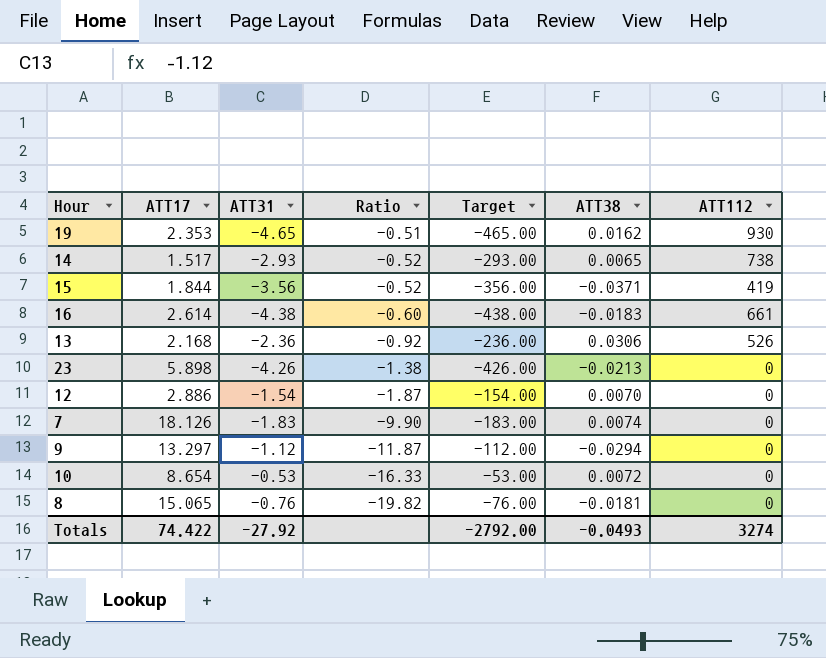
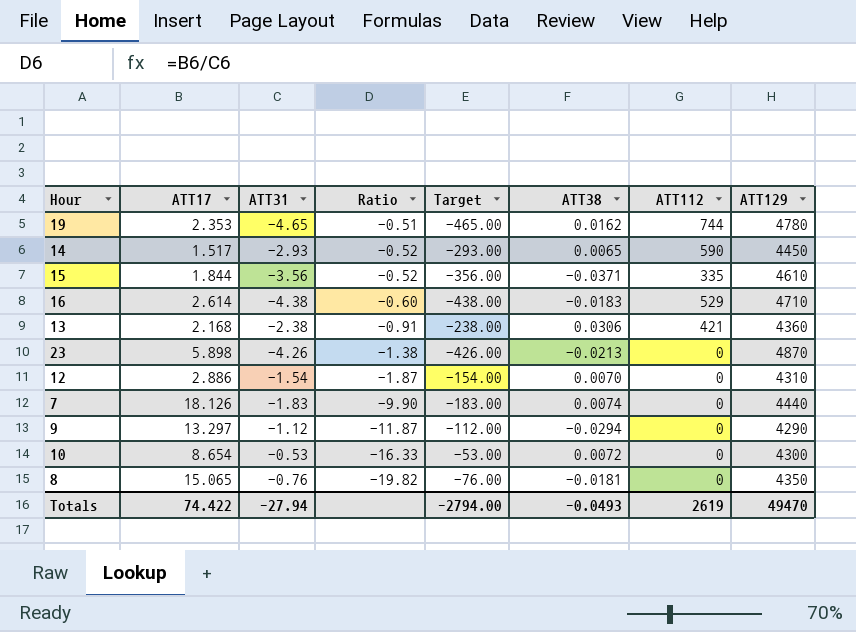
column ATT129 | position: none -> 8
19 | ATT112: 930 -> 744
14 | ATT112: 738 -> 590
15 | ATT112: 419 -> 335
16 | ATT112: 661 -> 529
13 | ATT31: -2.36 -> -2.38
13 | Ratio: -0.92 -> -0.91
13 | Target: -236.00 -> -238.00
13 | ATT112: 526 -> 421
Totals | ATT31: -27.92 -> -27.94
Totals | Target: -2792.00 -> -2794.00
Totals | ATT112: 3274 -> 2619

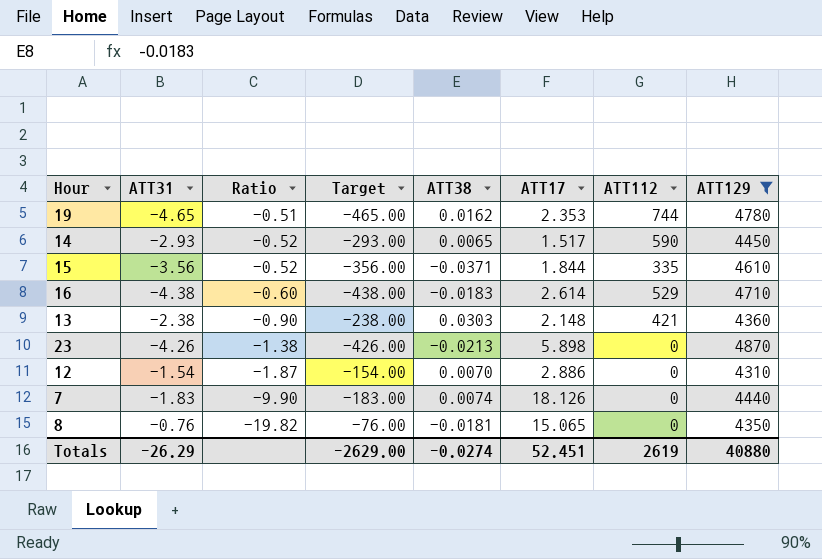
filter: none -> ATT129 >= 4310
column ATT17 | position: 2 -> 6
13 | Ratio: -0.91 -> -0.90
13 | ATT38: 0.0306 -> 0.0303
13 | ATT17: 2.168 -> 2.148
Totals | ATT31: -27.94 -> -26.29
Totals | Target: -2794.00 -> -2629.00
Totals | ATT38: -0.0493 -> -0.0274
Totals | ATT17: 74.422 -> 52.451
Totals | ATT129: 49470 -> 40880

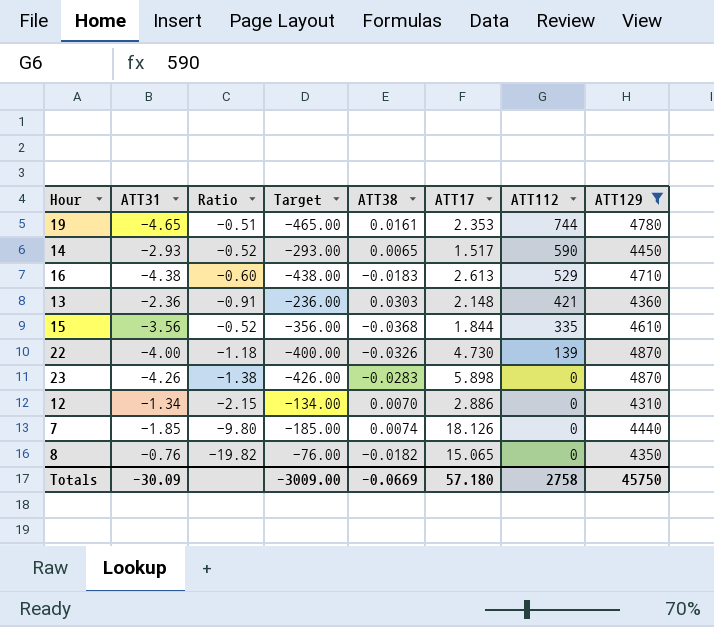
row order: Ratio descending -> ATT112 descending
19 | ATT38: 0.0162 -> 0.0161
16 | ATT17: 2.614 -> 2.613
13 | ATT31: -2.38 -> -2.36
13 | Ratio: -0.90 -> -0.91
13 | Target: -238.00 -> -236.00
15 | ATT38: -0.0371 -> -0.0368
row 22: none -> -4.00 | -1.18 | -400.00 | -0.0326 | 4.730 | 139 | 4870
23 | ATT38: -0.0213 -> -0.0283
12 | ATT31: -1.54 -> -1.34
12 | Ratio: -1.87 -> -2.15
12 | Target: -154.00 -> -134.00
7 | ATT31: -1.83 -> -1.85
7 | Ratio: -9.90 -> -9.80
7 | Target: -183.00 -> -185.00
8 | ATT38: -0.0181 -> -0.0182
Totals | ATT31: -26.29 -> -30.09
Totals | Target: -2629.00 -> -3009.00
Totals | ATT38: -0.0274 -> -0.0669
Totals | ATT17: 52.451 -> 57.180
Totals | ATT112: 2619 -> 2758
Totals | ATT129: 40880 -> 45750

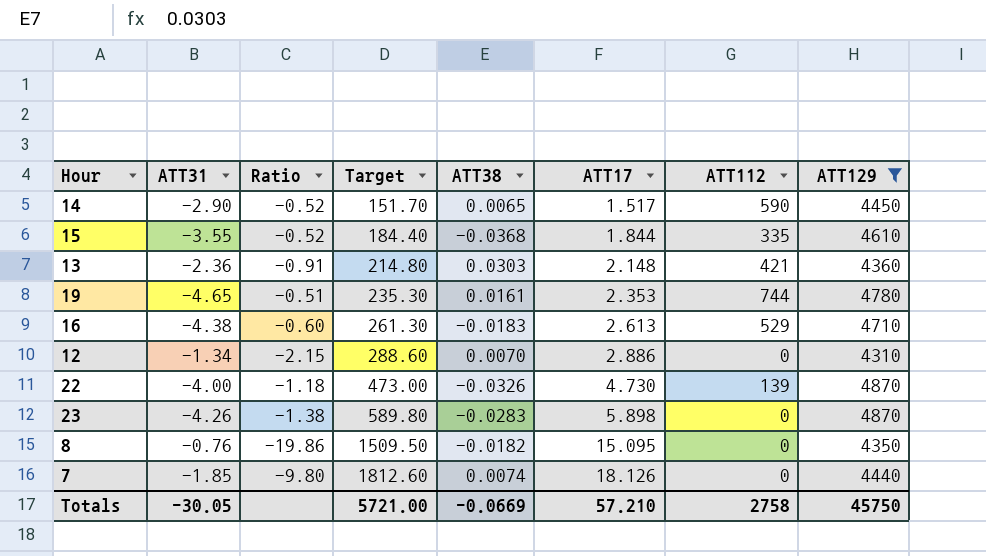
row order: ATT112 descending -> Target ascending
column Target | formula: [ATT31] * 100 -> [ATT17] * 100
14 | ATT31: -2.93 -> -2.90
15 | ATT31: -3.56 -> -3.55
8 | Ratio: -19.82 -> -19.86
8 | ATT17: 15.065 -> 15.095
Totals | ATT31: -30.09 -> -30.05
Totals | Target: -3009.00 -> 5721.00
Totals | ATT17: 57.180 -> 57.210

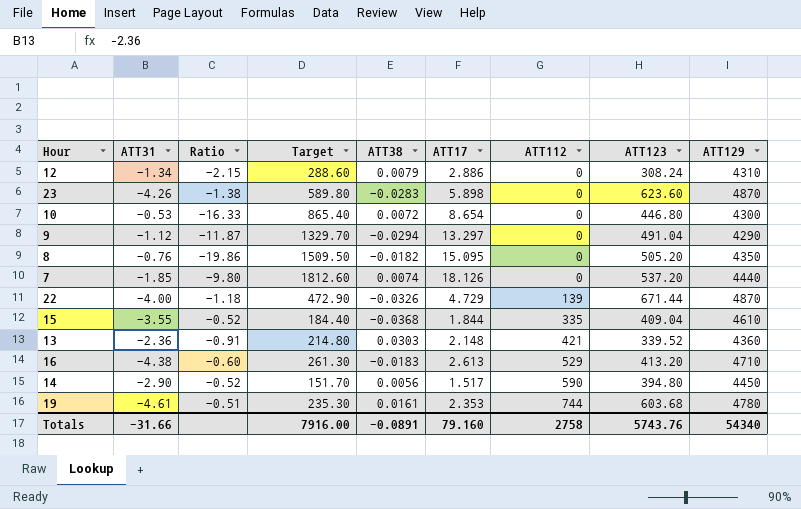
filter: ATT129 >= 4310 -> none
row order: Target ascending -> ATT112 ascending
column ATT123 | position: none -> 8
12 | ATT38: 0.0070 -> 0.0079
22 | Target: 473.00 -> 472.90
22 | ATT17: 4.730 -> 4.729
14 | ATT38: 0.0065 -> 0.0056
19 | ATT31: -4.65 -> -4.61
Totals | ATT31: -30.05 -> -31.66
Totals | Target: 5721.00 -> 7916.00
Totals | ATT38: -0.0669 -> -0.0891
Totals | ATT17: 57.210 -> 79.160
Totals | ATT129: 45750 -> 54340

